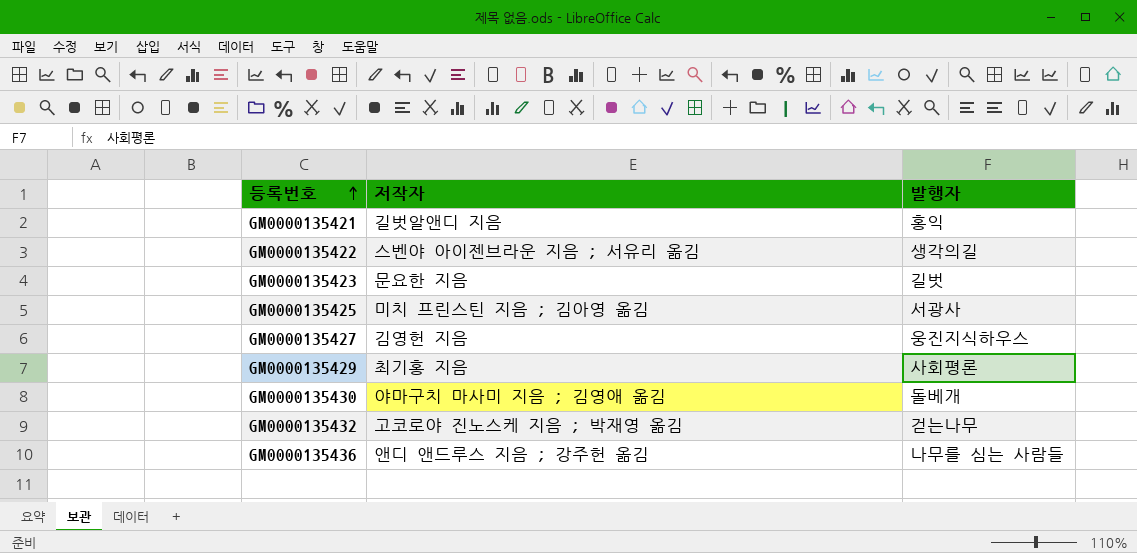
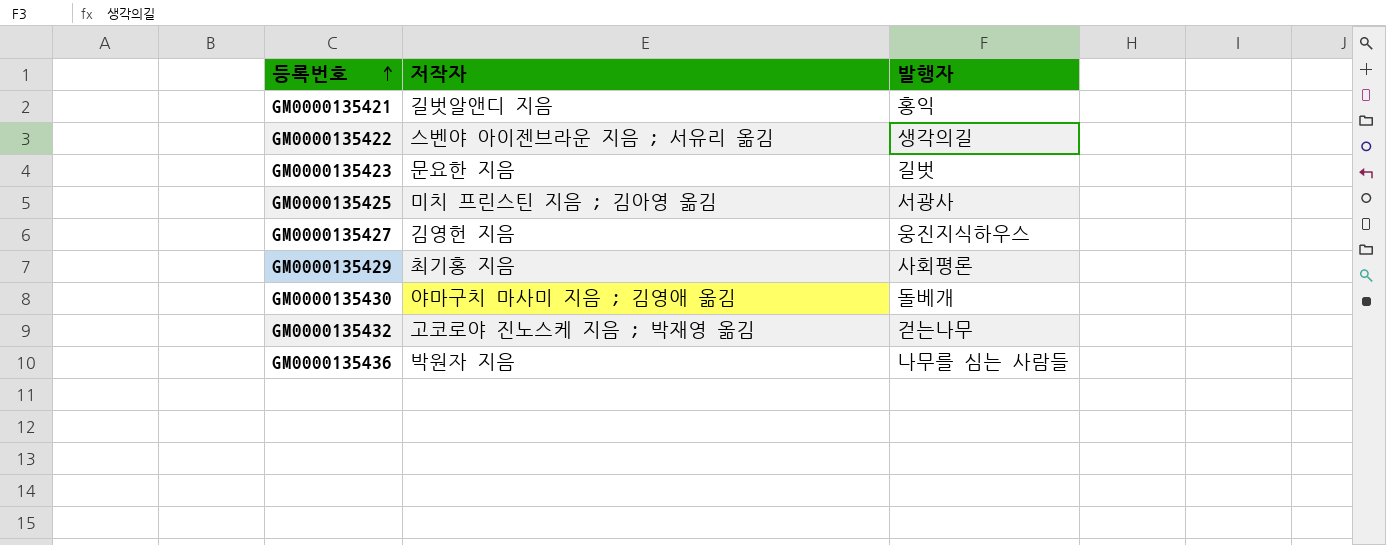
GM0000135436 | 저작자: 앤디 앤드루스 지음 ; 강주헌 옮김 -> 박원자 지음

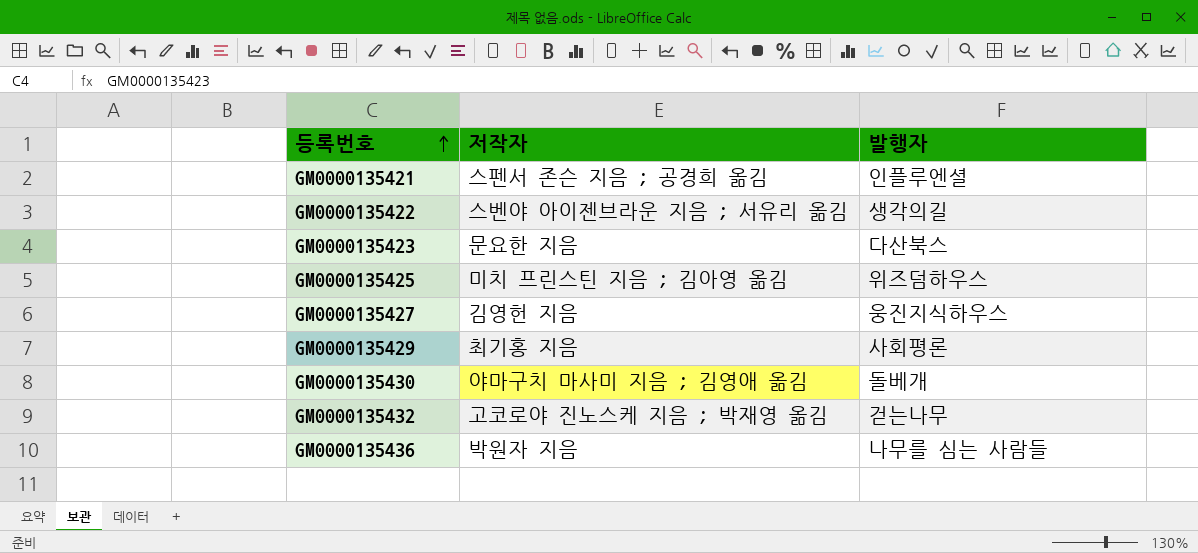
GM0000135421 | 저작자: 길벗알앤디 지음 -> 스펜서 존슨 지음 ; 공경희 옮김
GM0000135421 | 발행자: 홍익 -> 인플루엔셜
GM0000135423 | 발행자: 길벗 -> 다산북스
GM0000135425 | 발행자: 서광사 -> 위즈덤하우스

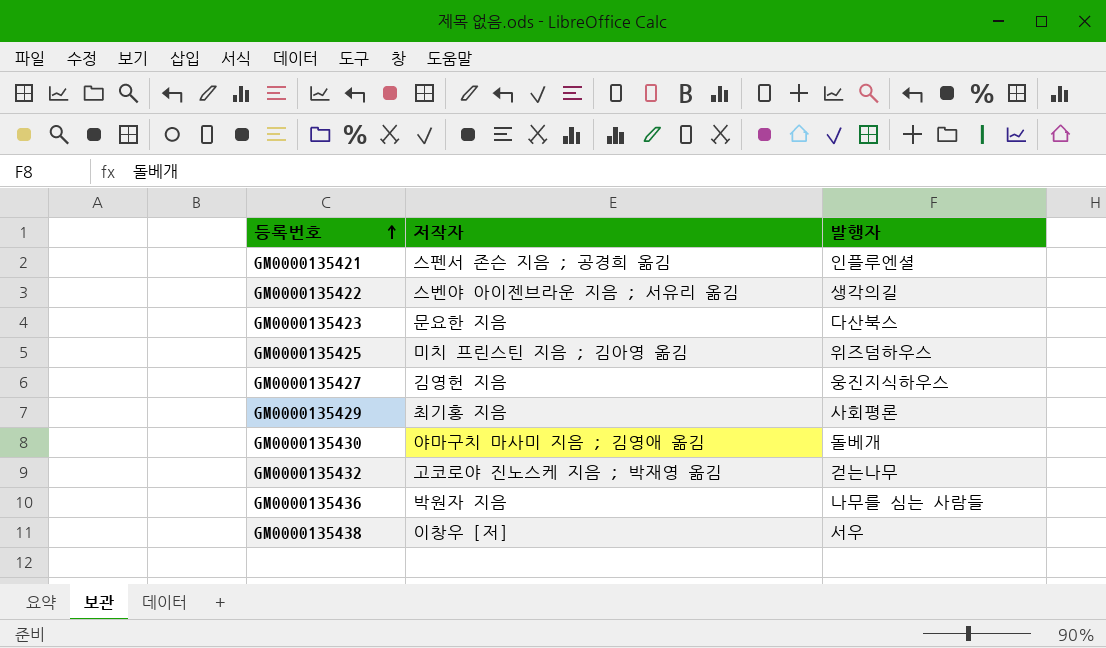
row GM0000135438: none -> 이창우 [저] | 서우

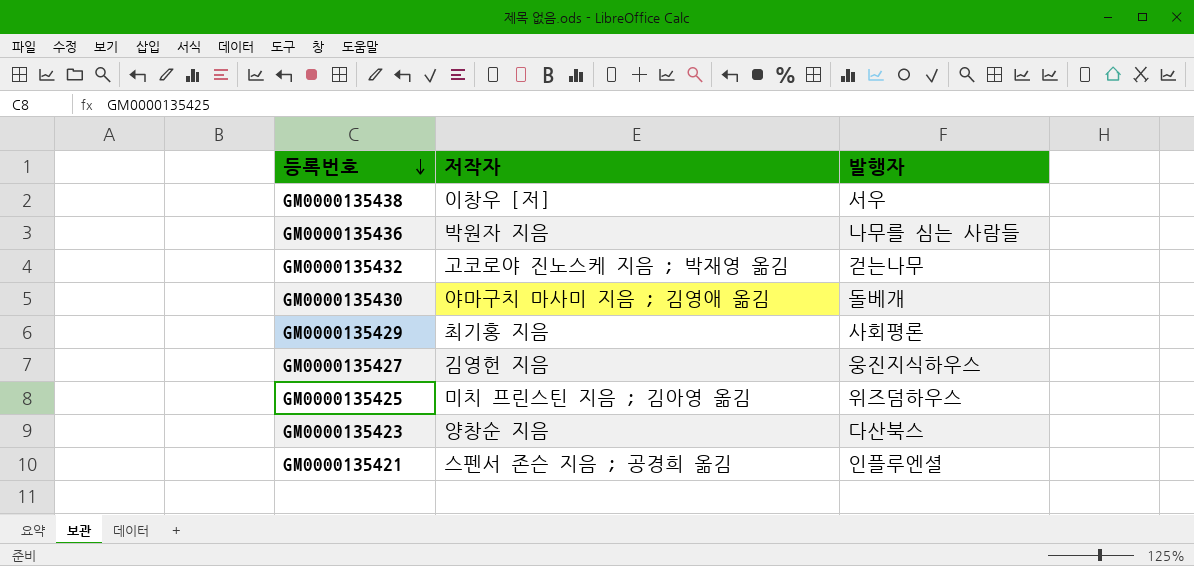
row order: 등록번호 ascending -> 등록번호 descending
row GM0000135422: 스벤야 아이젠브라운 지음 ; 서유리 옮김 | 생각의길 -> none
GM0000135423 | 저작자: 문요한 지음 -> 양창순 지음

